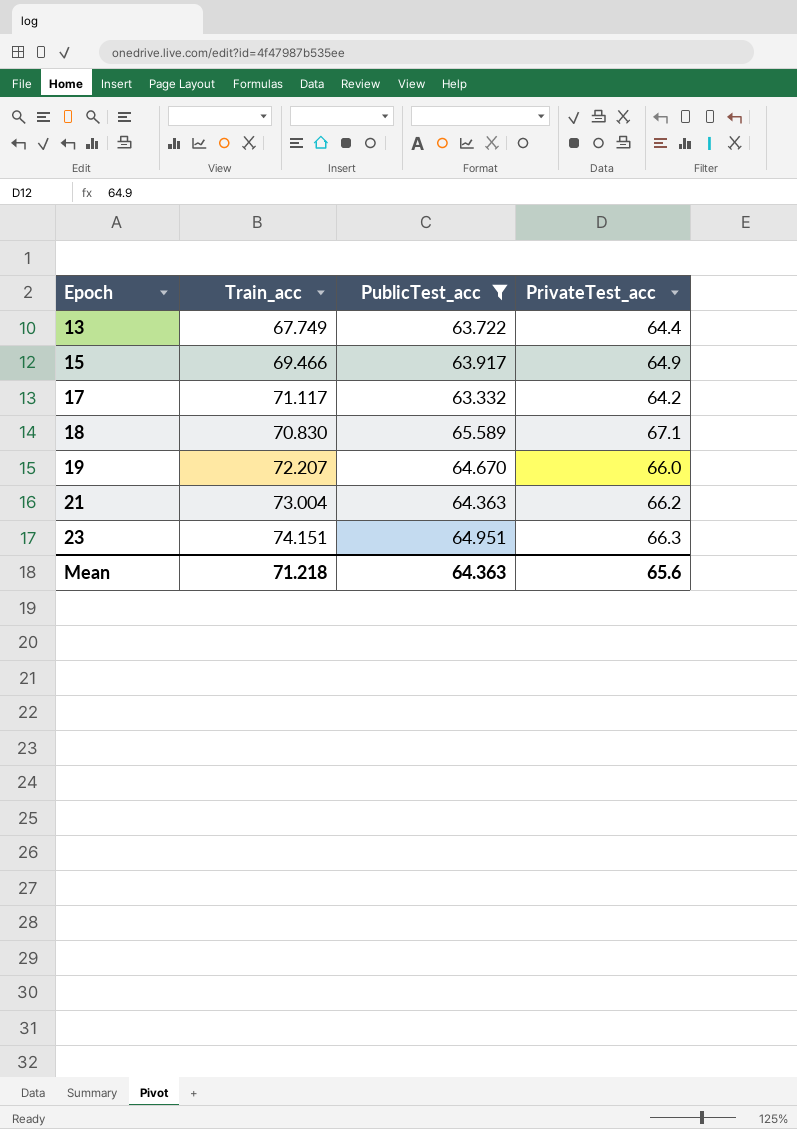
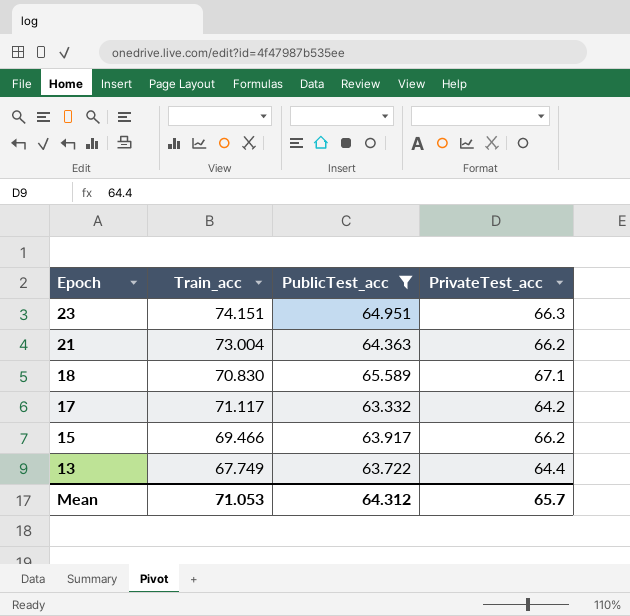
row order: Epoch ascending -> Epoch descending
row 19: 72.207 | 64.670 | 66.0 -> none
15 | PrivateTest_acc: 64.9 -> 66.2
Mean | Train_acc: 71.218 -> 71.053
Mean | PublicTest_acc: 64.363 -> 64.312
Mean | PrivateTest_acc: 65.6 -> 65.7

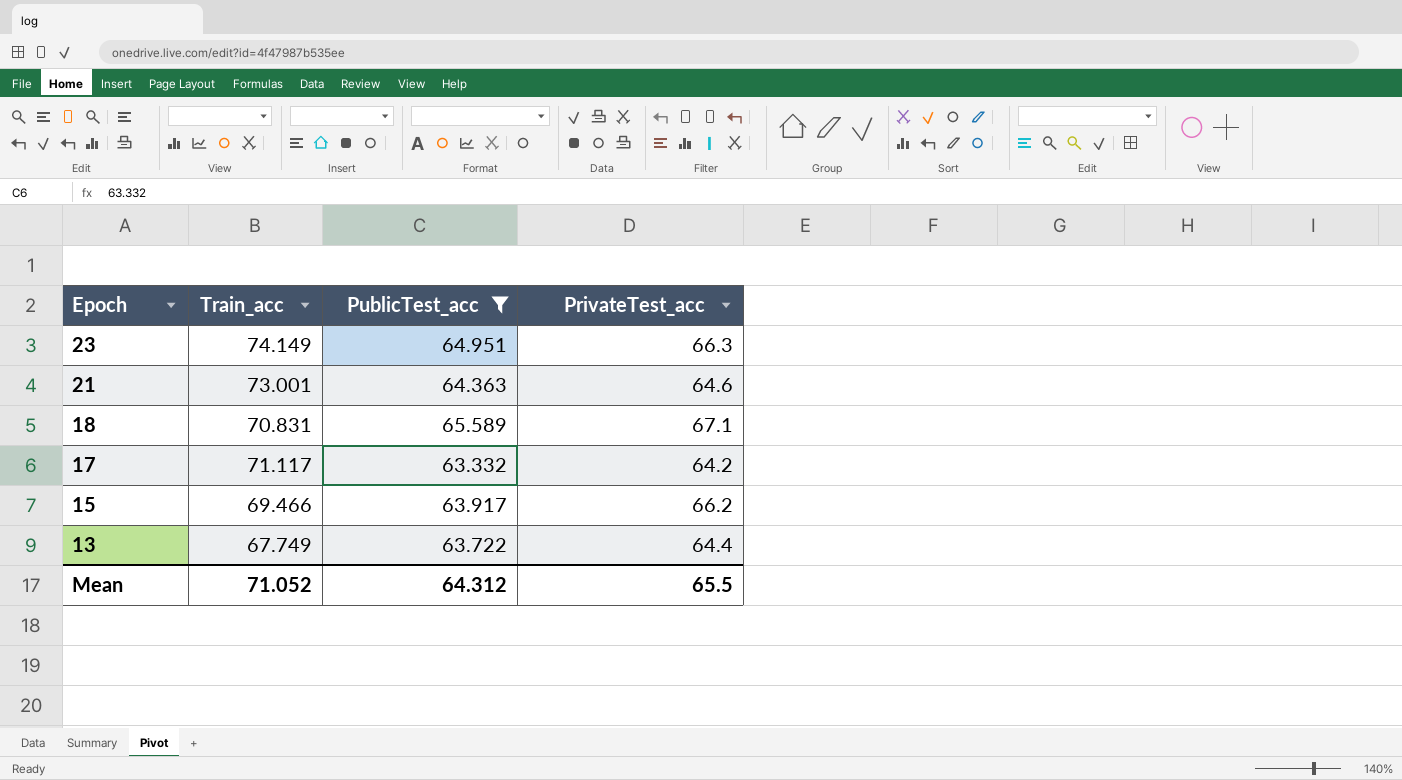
23 | Train_acc: 74.151 -> 74.149
21 | Train_acc: 73.004 -> 73.001
21 | PrivateTest_acc: 66.2 -> 64.6
18 | Train_acc: 70.830 -> 70.831
Mean | Train_acc: 71.053 -> 71.052
Mean | PrivateTest_acc: 65.7 -> 65.5

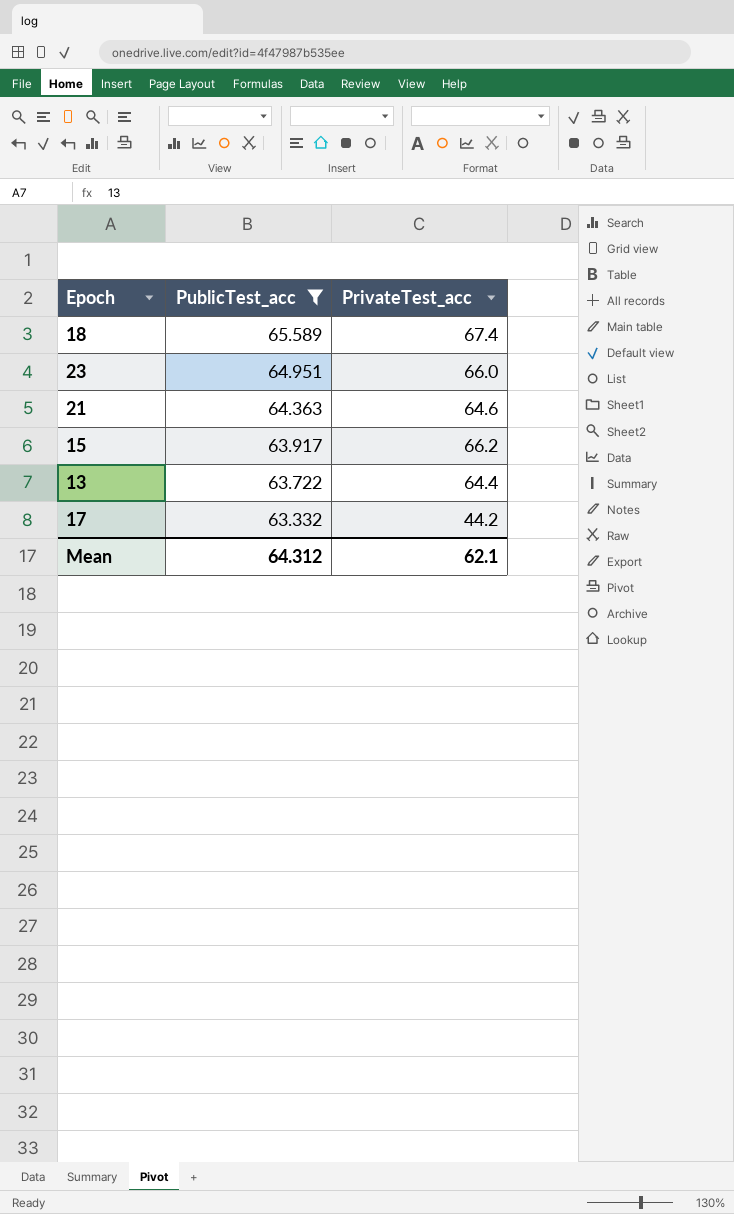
row order: Epoch descending -> PublicTest_acc descending
column Train_acc | position: 2 -> none
18 | PrivateTest_acc: 67.1 -> 67.4
23 | PrivateTest_acc: 66.3 -> 66.0
17 | PrivateTest_acc: 64.2 -> 44.2
Mean | PrivateTest_acc: 65.5 -> 62.1

